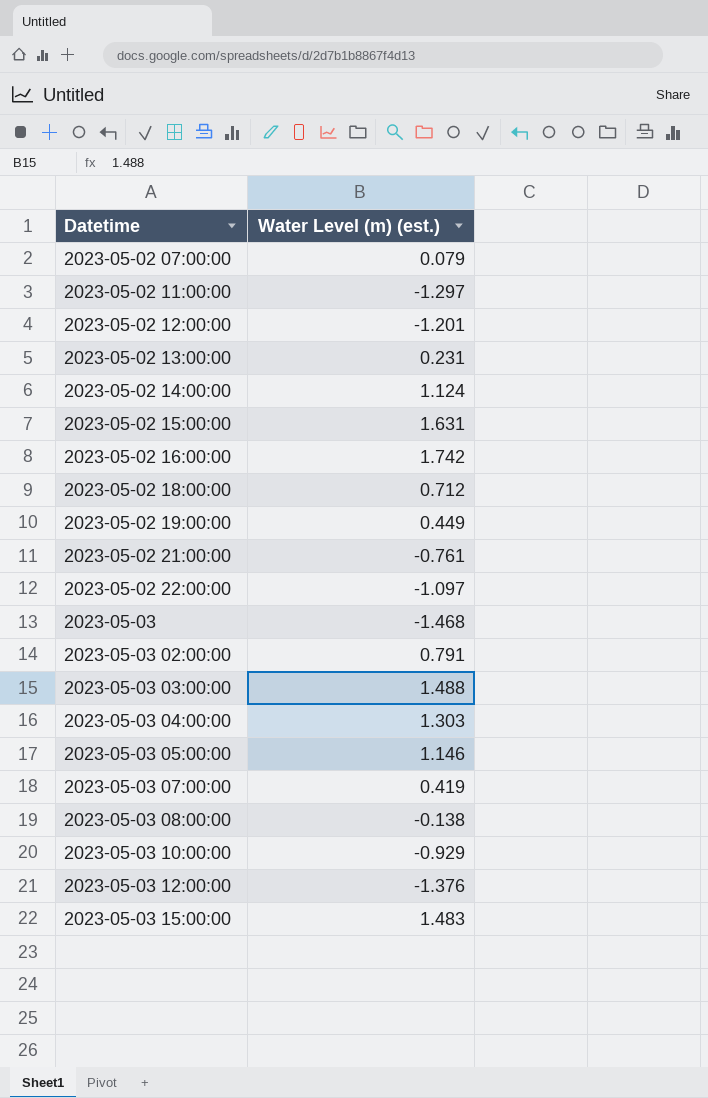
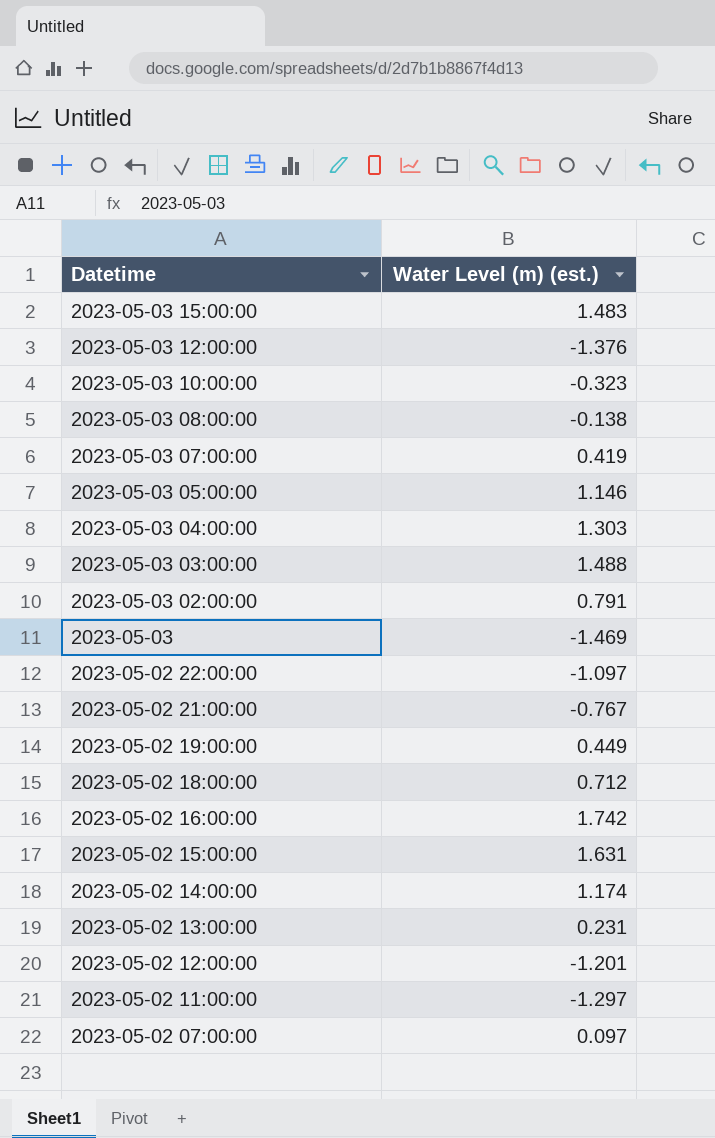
row order: Datetime ascending -> Datetime descending
2023-05-03 10:00:00 | Water Level (m) (est.): -0.929 -> -0.323
2023-05-03 | Water Level (m) (est.): -1.468 -> -1.469
2023-05-02 21:00:00 | Water Level (m) (est.): -0.761 -> -0.767
2023-05-02 14:00:00 | Water Level (m) (est.): 1.124 -> 1.174
2023-05-02 07:00:00 | Water Level (m) (est.): 0.079 -> 0.097

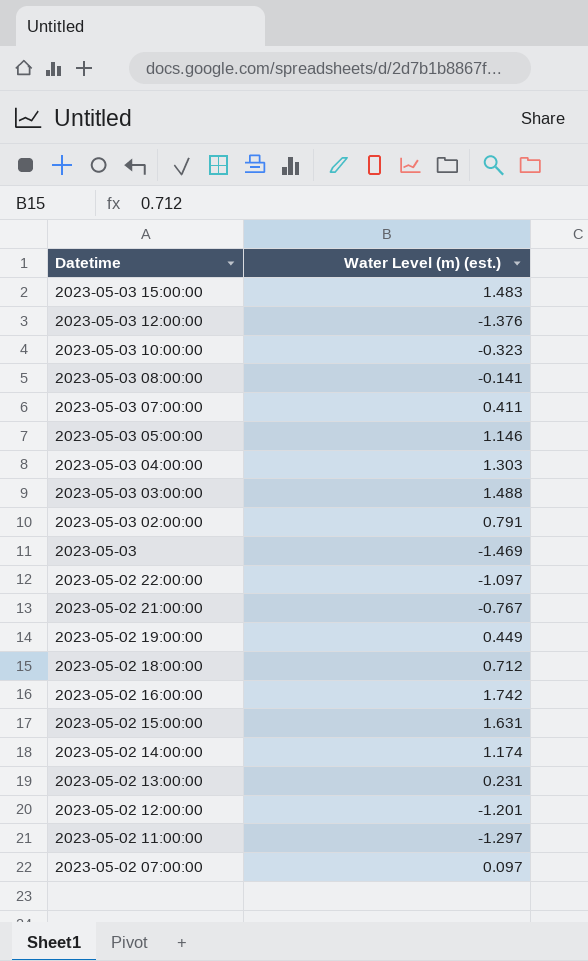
2023-05-03 08:00:00 | Water Level (m) (est.): -0.138 -> -0.141
2023-05-03 07:00:00 | Water Level (m) (est.): 0.419 -> 0.411

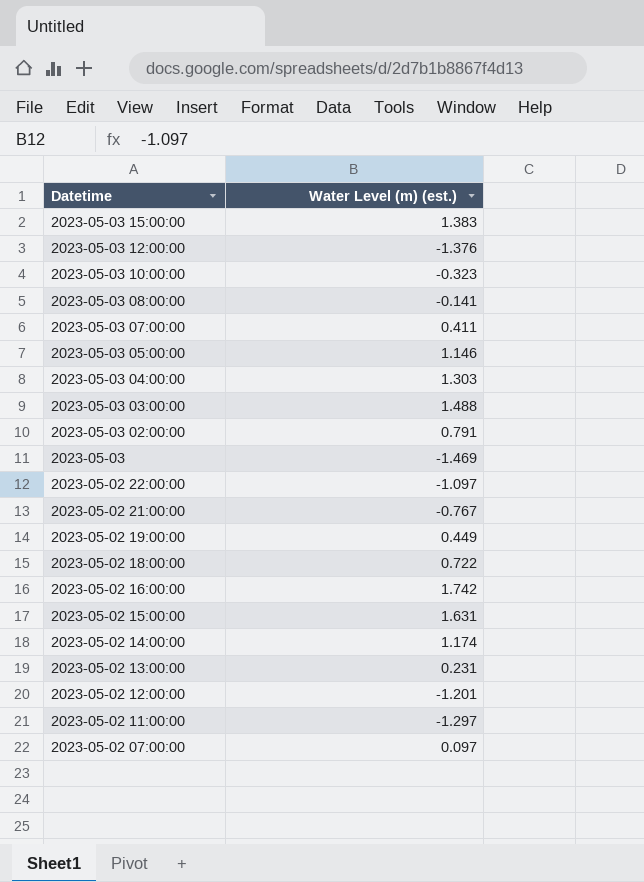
2023-05-03 15:00:00 | Water Level (m) (est.): 1.483 -> 1.383
2023-05-02 18:00:00 | Water Level (m) (est.): 0.712 -> 0.722

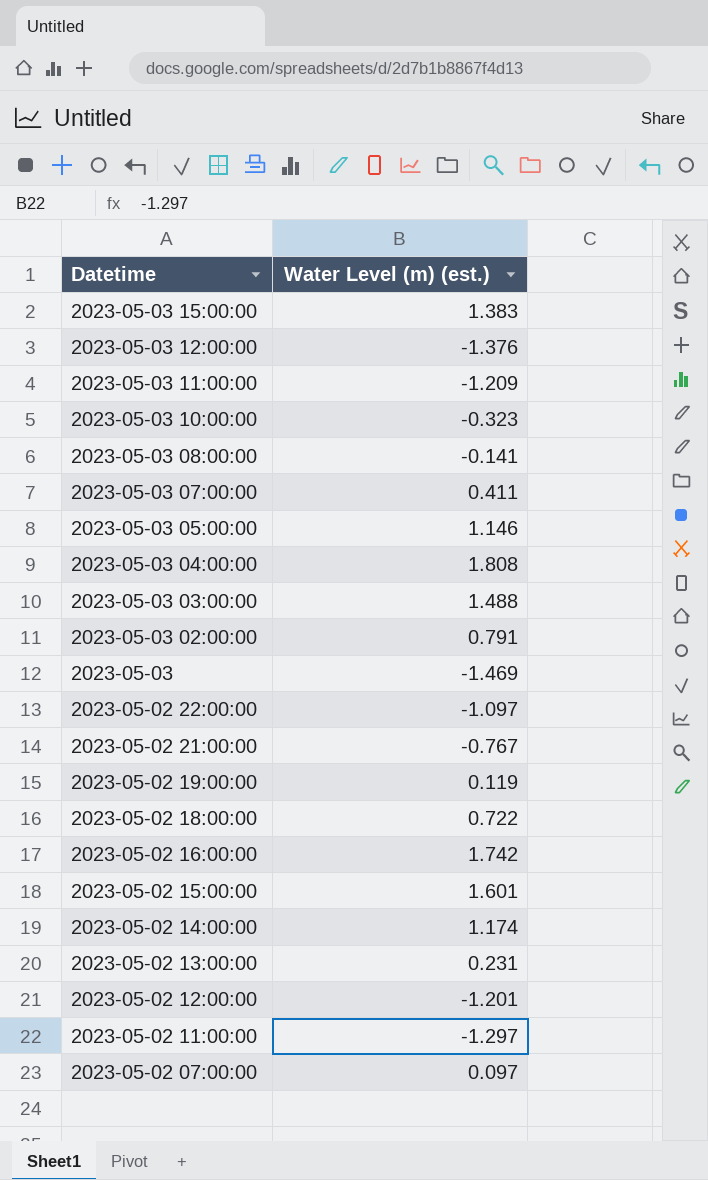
row 2023-05-03 11:00:00: none -> -1.209
2023-05-03 04:00:00 | Water Level (m) (est.): 1.303 -> 1.808
2023-05-02 19:00:00 | Water Level (m) (est.): 0.449 -> 0.119
2023-05-02 15:00:00 | Water Level (m) (est.): 1.631 -> 1.601

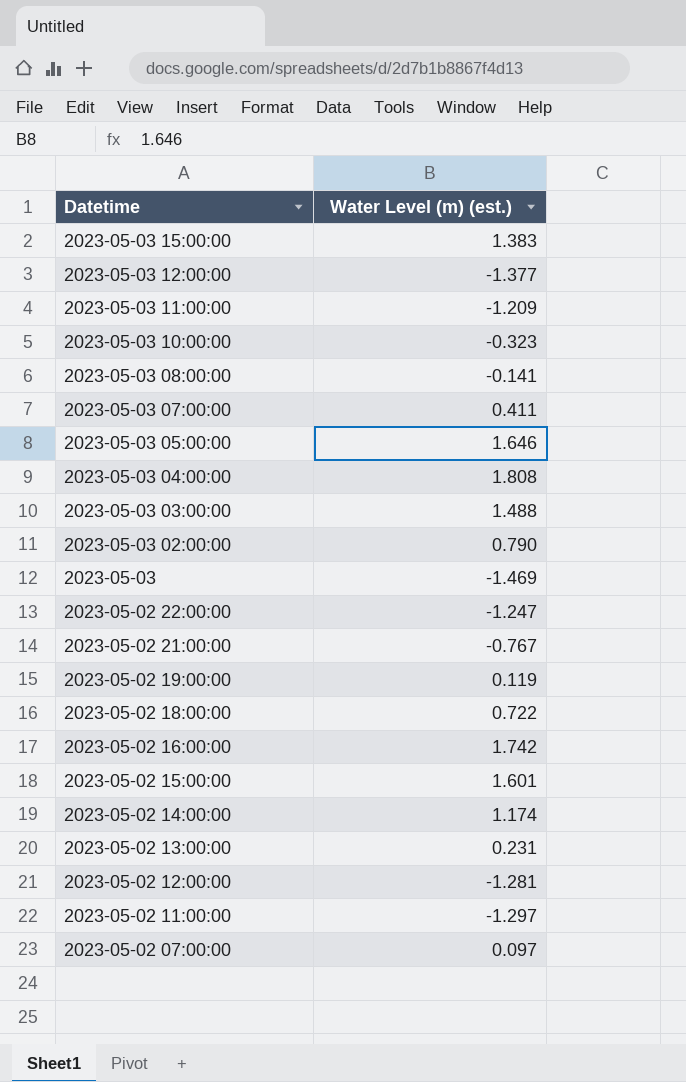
2023-05-03 12:00:00 | Water Level (m) (est.): -1.376 -> -1.377
2023-05-03 05:00:00 | Water Level (m) (est.): 1.146 -> 1.646
2023-05-03 02:00:00 | Water Level (m) (est.): 0.791 -> 0.790
2023-05-02 22:00:00 | Water Level (m) (est.): -1.097 -> -1.247
2023-05-02 12:00:00 | Water Level (m) (est.): -1.201 -> -1.281

